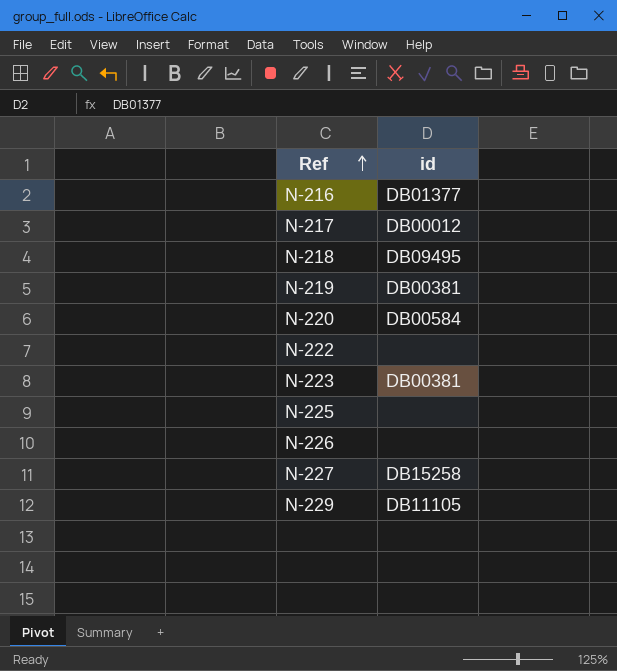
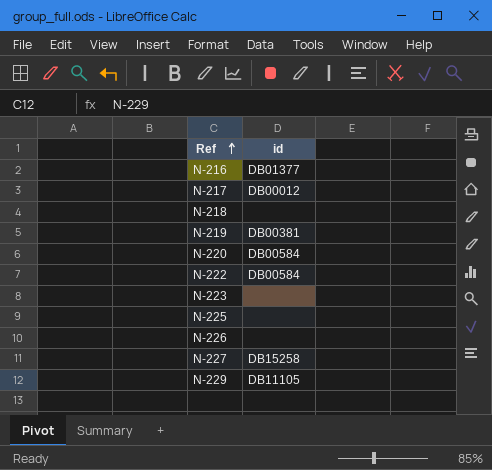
N-218 | id: DB09495 -> none
N-222 | id: none -> DB00584
N-223 | id: DB00381 -> none

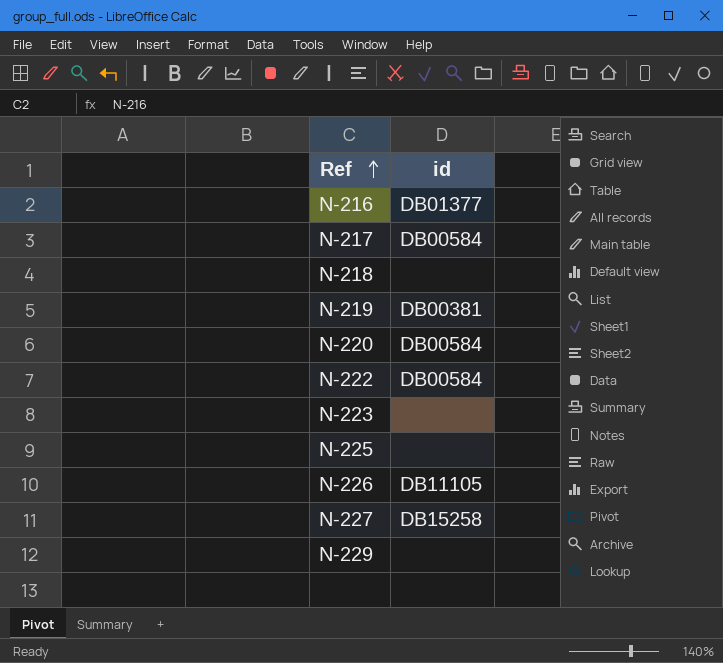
N-217 | id: DB00012 -> DB00584
N-226 | id: none -> DB11105
N-229 | id: DB11105 -> none

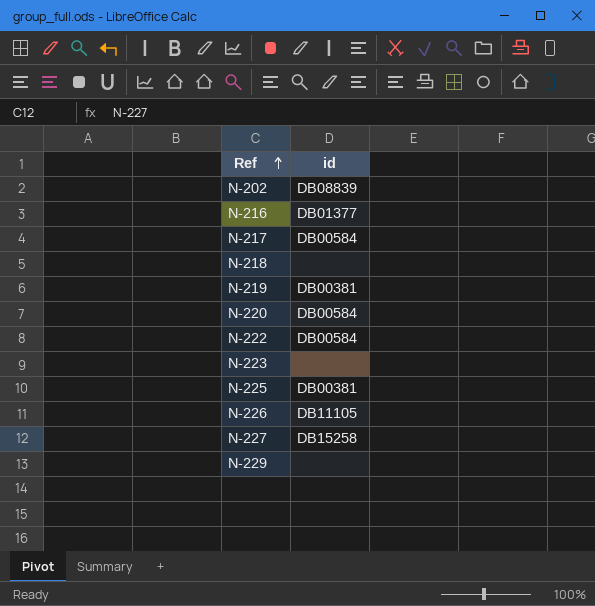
row N-202: none -> DB08839
N-225 | id: none -> DB00381

